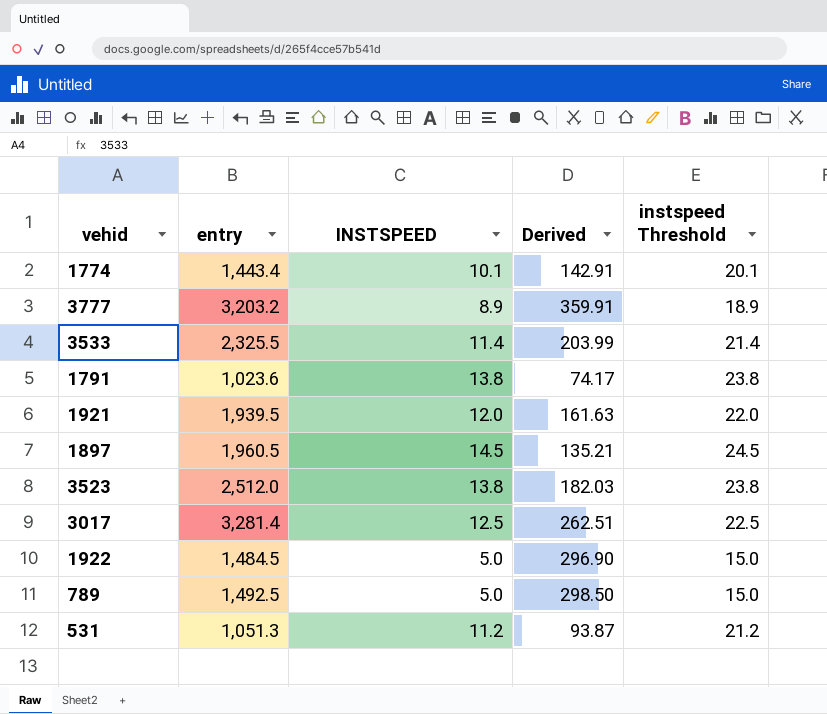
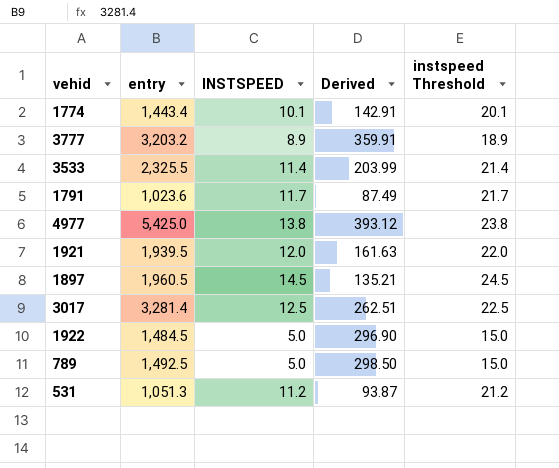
row 3523: 2,512.0 | 13.8 | 182.03 | 23.8 -> none
1791 | INSTSPEED: 13.8 -> 11.7
1791 | Derived: 74.17 -> 87.49
1791 | instspeed Threshold: 23.8 -> 21.7
row 4977: none -> 5,425.0 | 13.8 | 393.12 | 23.8

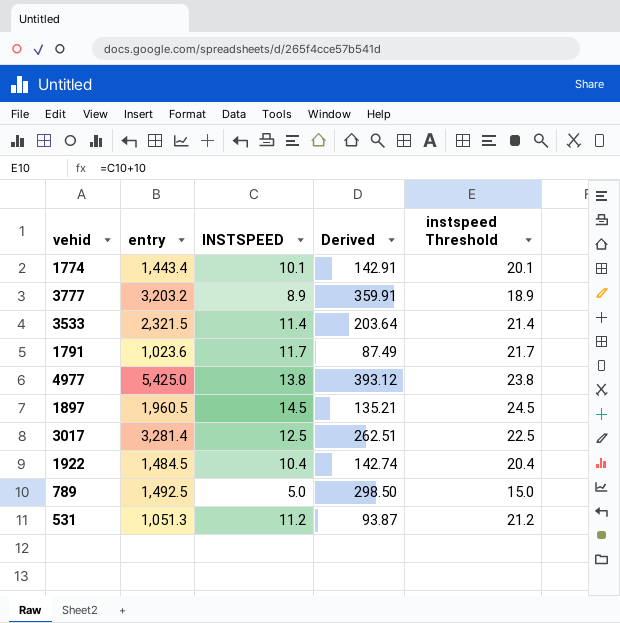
row 1921: 1,939.5 | 12.0 | 161.63 | 22.0 -> none
3533 | entry: 2,325.5 -> 2,321.5
3533 | Derived: 203.99 -> 203.64
1922 | INSTSPEED: 5.0 -> 10.4
1922 | Derived: 296.90 -> 142.74
1922 | instspeed Threshold: 15.0 -> 20.4

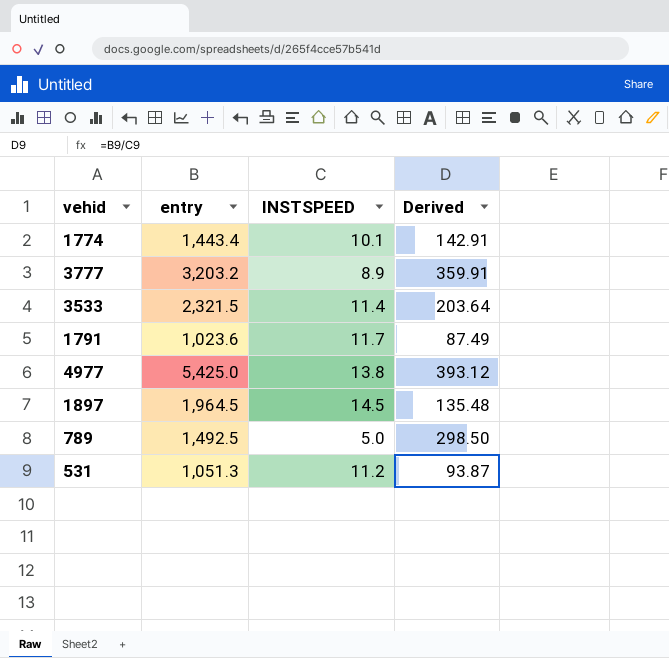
column instspeed Threshold | formula: [INSTSPEED] + 10 -> none
row 3017: 3,281.4 | 12.5 | 262.51 | 22.5 -> none
row 1922: 1,484.5 | 10.4 | 142.74 | 20.4 -> none
1897 | entry: 1,960.5 -> 1,964.5
1897 | Derived: 135.21 -> 135.48

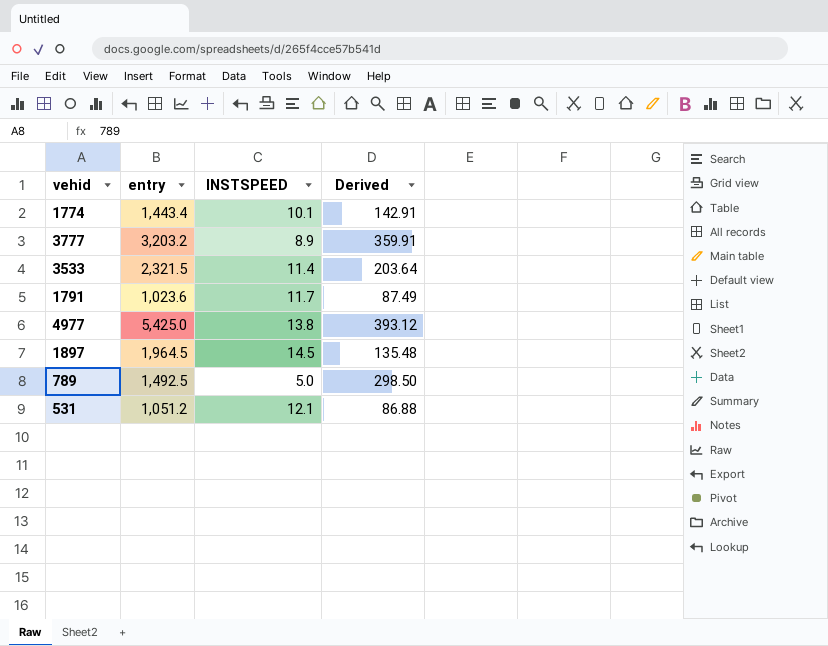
531 | entry: 1,051.3 -> 1,051.2
531 | INSTSPEED: 11.2 -> 12.1
531 | Derived: 93.87 -> 86.88

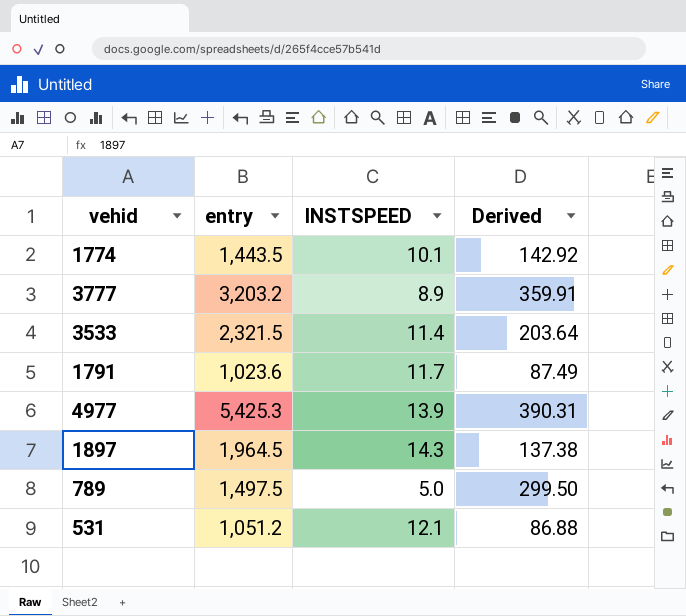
1774 | entry: 1,443.4 -> 1,443.5
1774 | Derived: 142.91 -> 142.92
4977 | entry: 5,425.0 -> 5,425.3
4977 | INSTSPEED: 13.8 -> 13.9
4977 | Derived: 393.12 -> 390.31
1897 | INSTSPEED: 14.5 -> 14.3
1897 | Derived: 135.48 -> 137.38
789 | entry: 1,492.5 -> 1,497.5
789 | Derived: 298.50 -> 299.50

